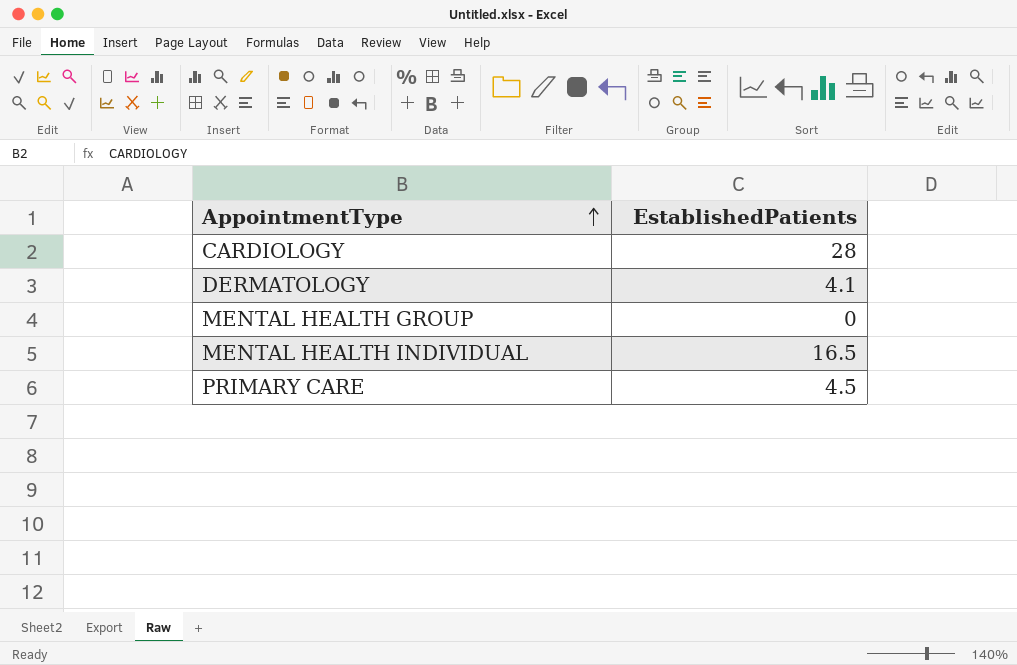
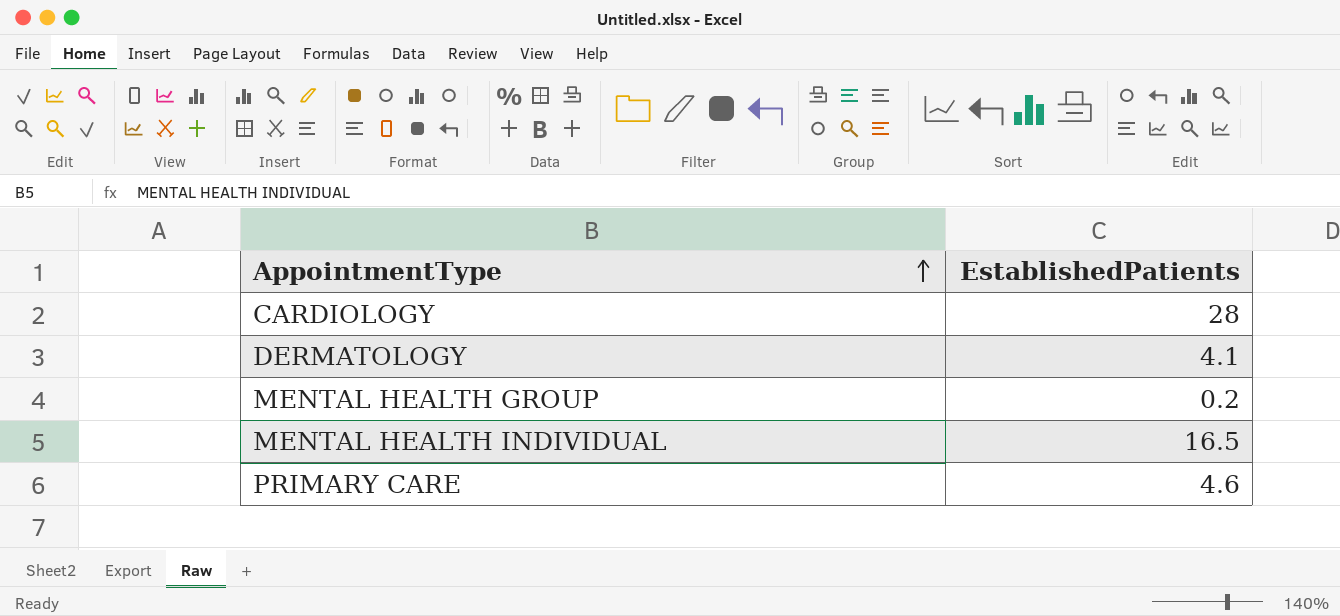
MENTAL HEALTH GROUP | EstablishedPatients: 0 -> 0.2
PRIMARY CARE | EstablishedPatients: 4.5 -> 4.6

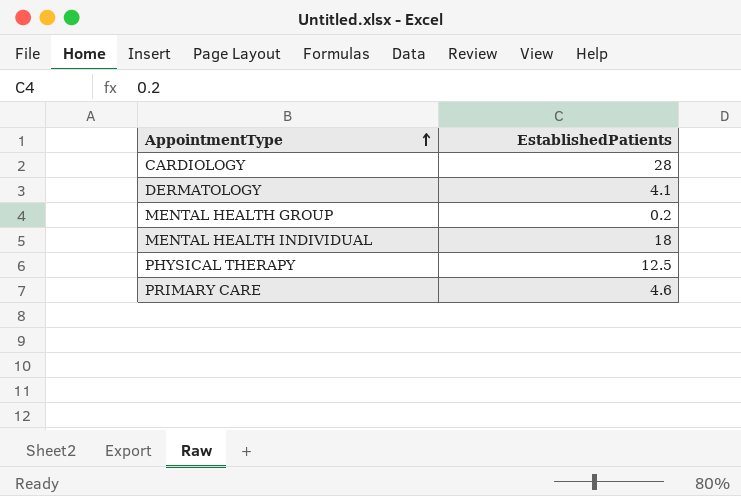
MENTAL HEALTH INDIVIDUAL | EstablishedPatients: 16.5 -> 18
row PHYSICAL THERAPY: none -> 12.5

